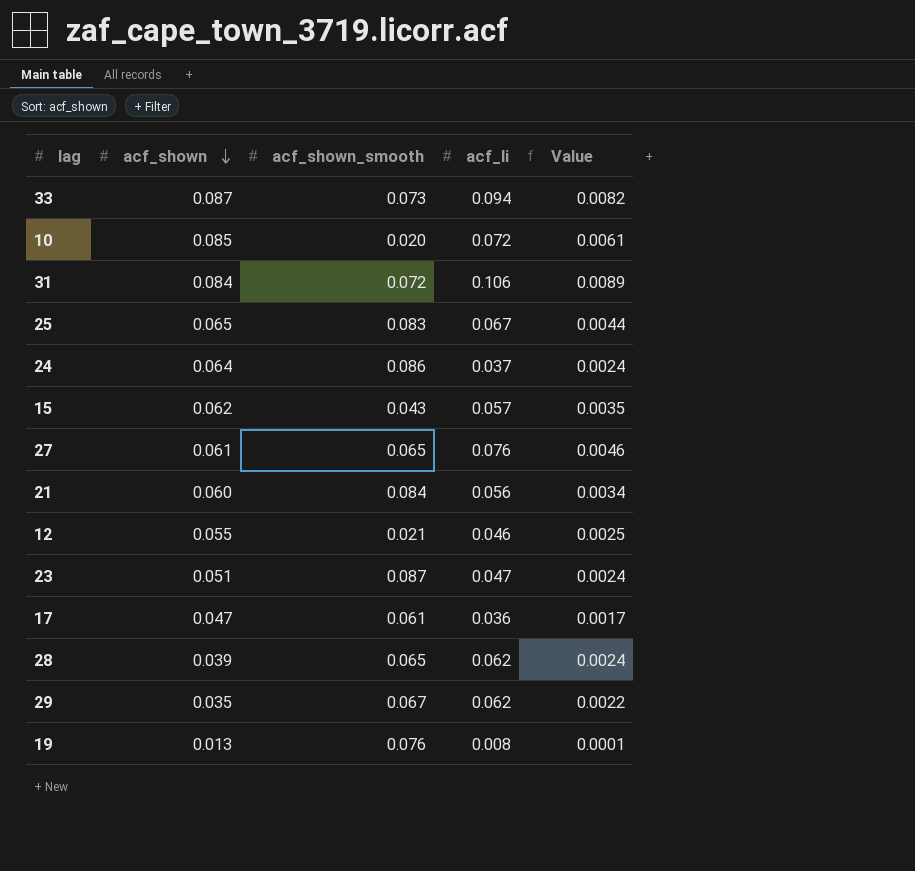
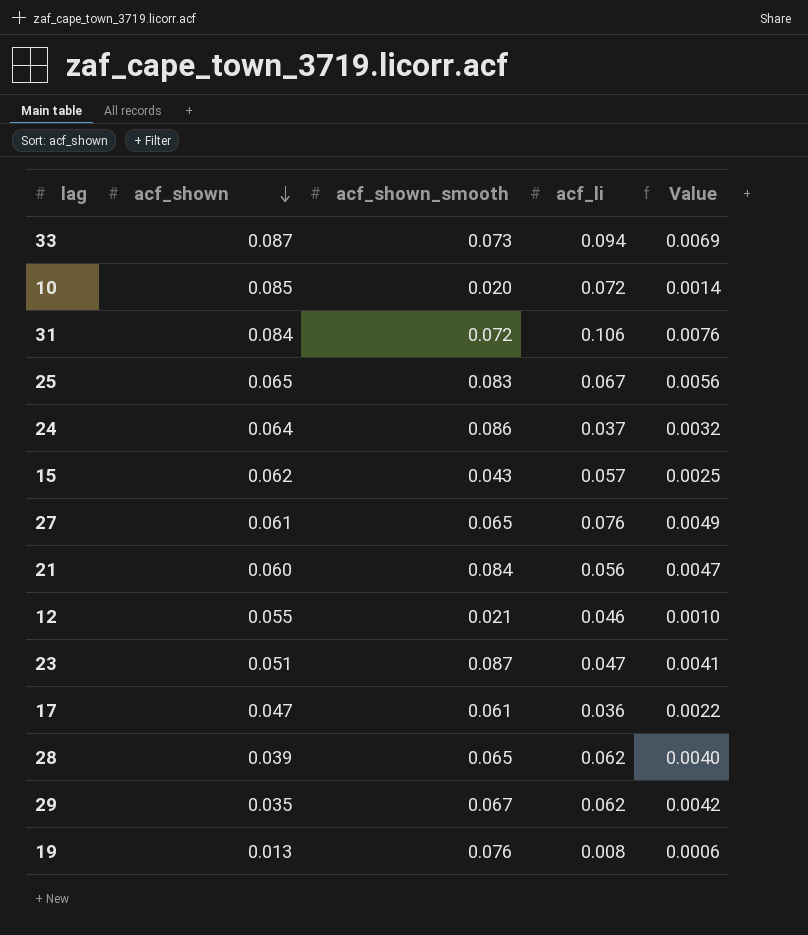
column Value | formula: [acf_shown] * [acf_li] -> [acf_shown_smooth] * [acf_li]

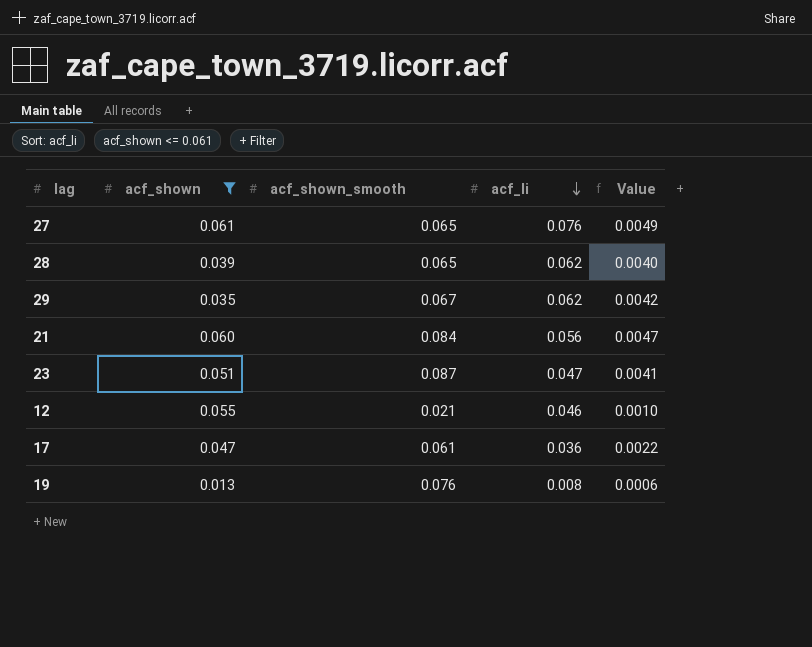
filter: none -> acf_shown <= 0.061
row order: acf_shown descending -> acf_li descending

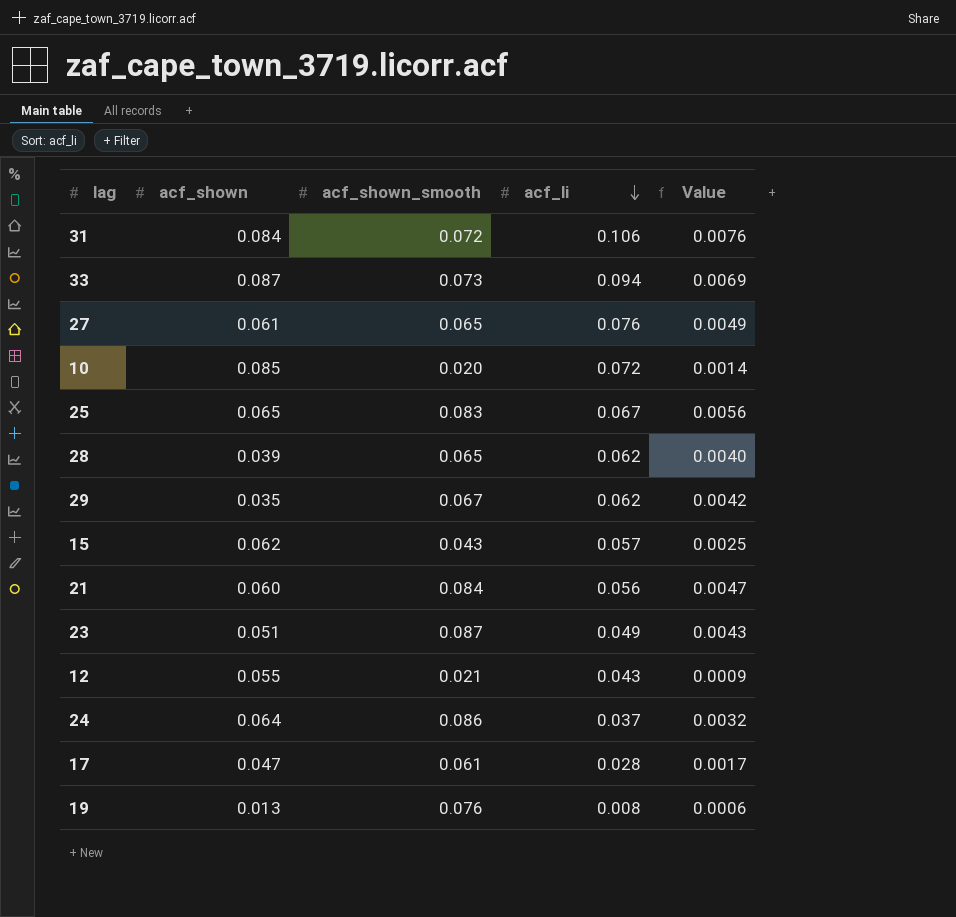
filter: acf_shown <= 0.061 -> none
23 | acf_li: 0.047 -> 0.049
23 | Value: 0.0041 -> 0.0043
12 | acf_li: 0.046 -> 0.043
12 | Value: 0.0010 -> 0.0009
17 | acf_li: 0.036 -> 0.028
17 | Value: 0.0022 -> 0.0017

